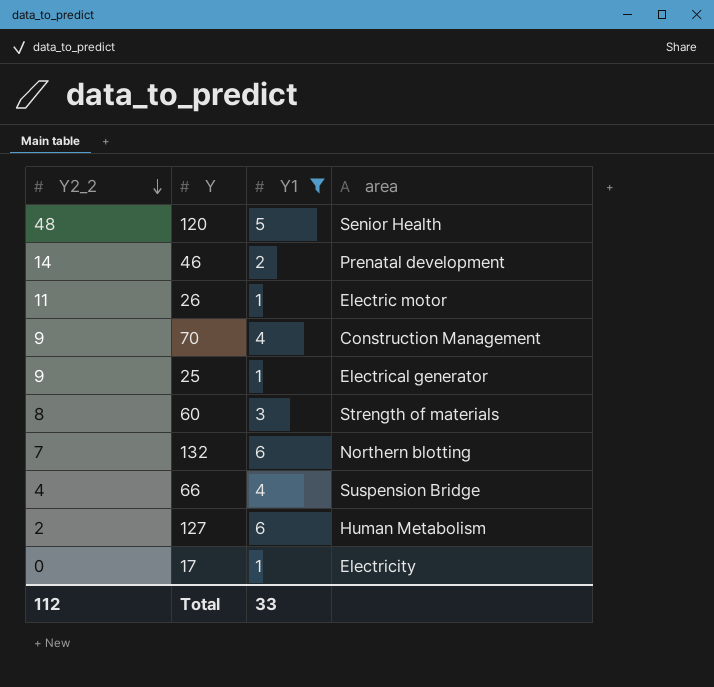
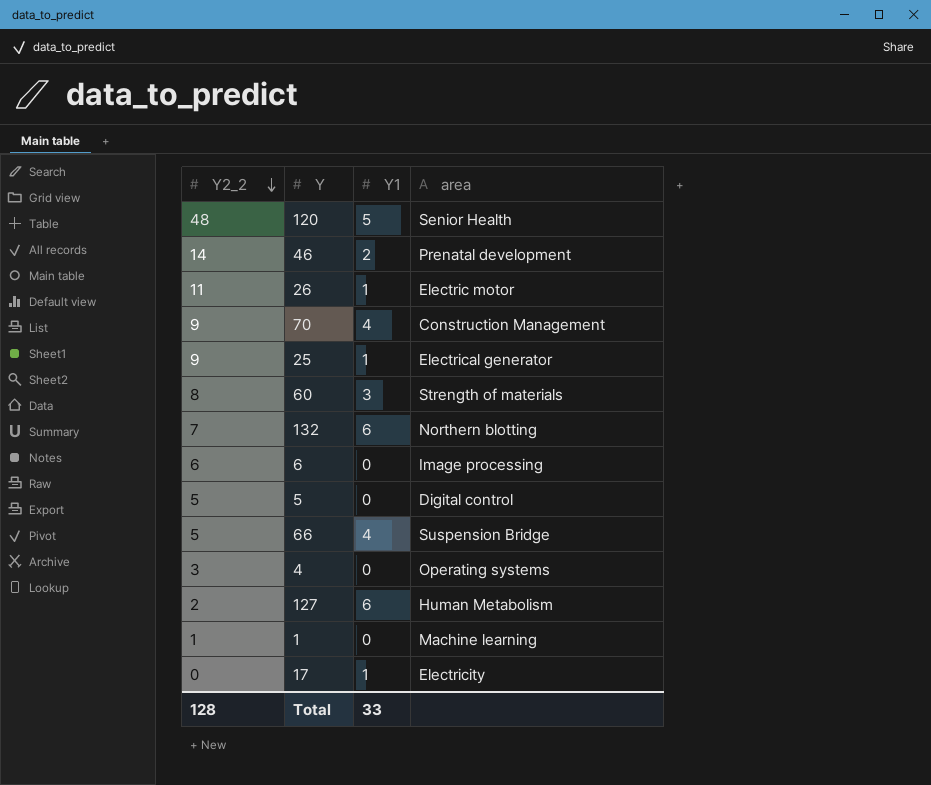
filter: Y1 != 0 -> none
66 | Y2_2: 4 -> 5
Total | Y2_2: 112 -> 128

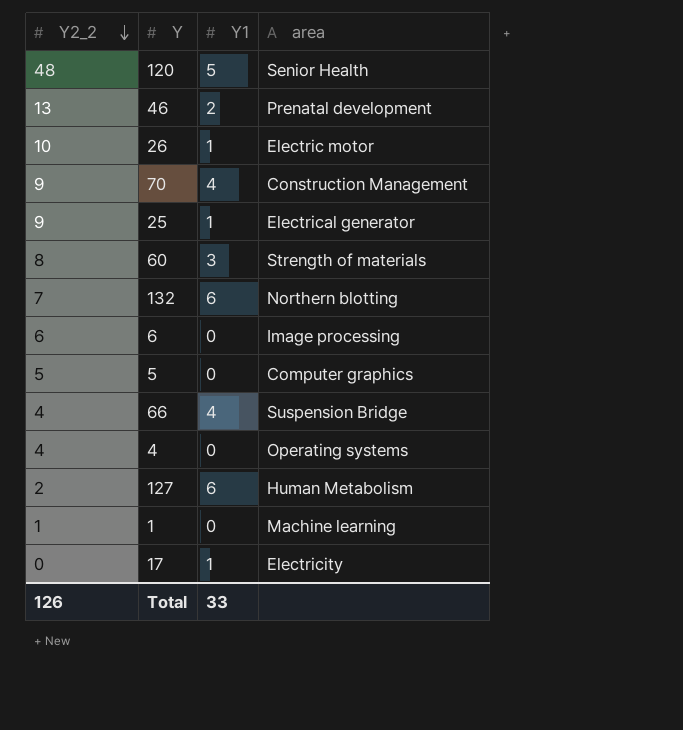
46 | Y2_2: 14 -> 13
26 | Y2_2: 11 -> 10
5 | area: Digital control -> Computer graphics
66 | Y2_2: 5 -> 4
4 | Y2_2: 3 -> 4
Total | Y2_2: 128 -> 126

